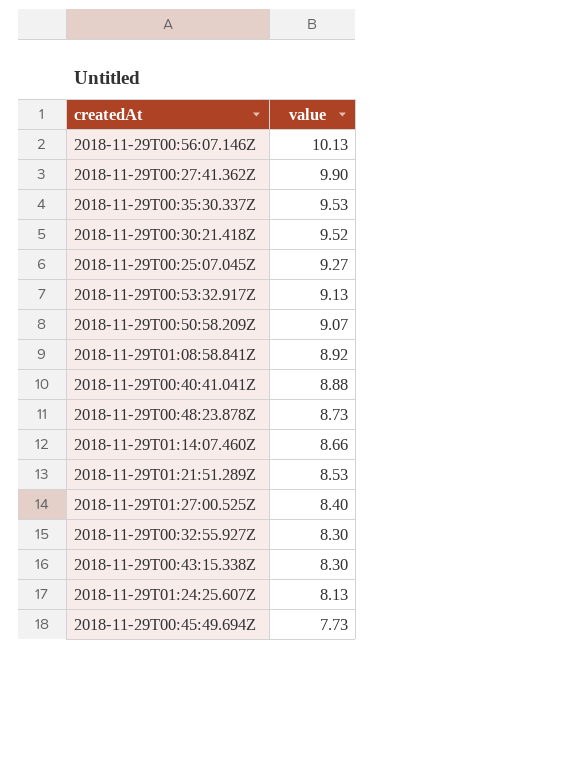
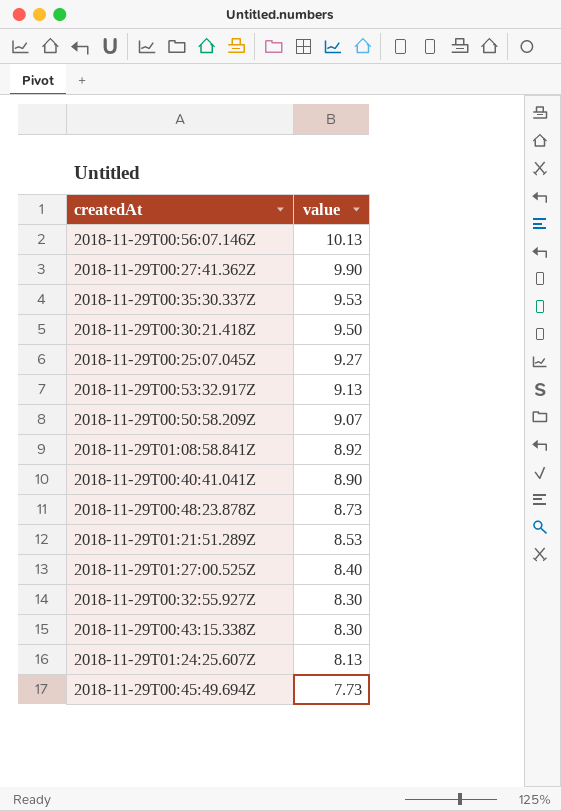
row 2018-11-29T01:14:07.460Z: 8.66 -> none
2018-11-29T00:30:21.418Z | value: 9.52 -> 9.50
2018-11-29T00:40:41.041Z | value: 8.88 -> 8.90

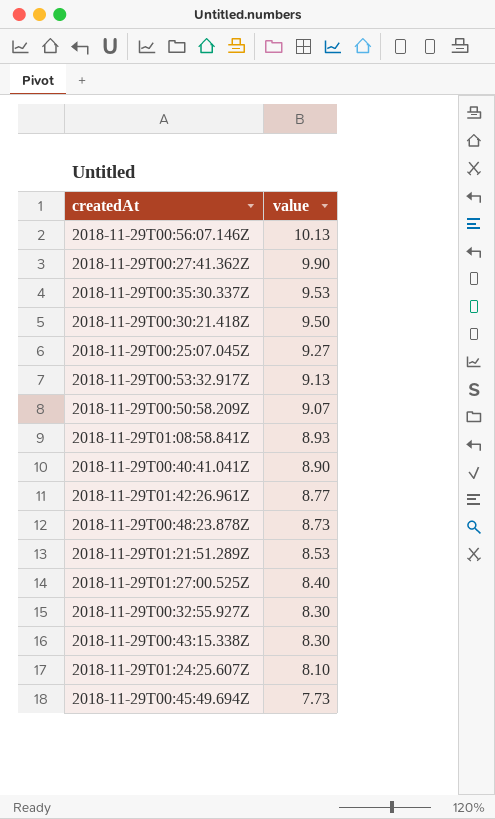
2018-11-29T01:08:58.841Z | value: 8.92 -> 8.93
row 2018-11-29T01:42:26.961Z: none -> 8.77
2018-11-29T01:24:25.607Z | value: 8.13 -> 8.10

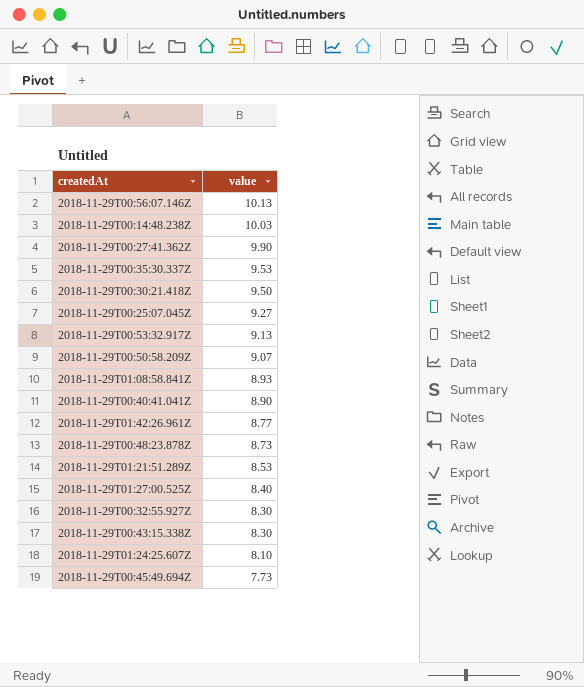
row 2018-11-29T00:14:48.238Z: none -> 10.03

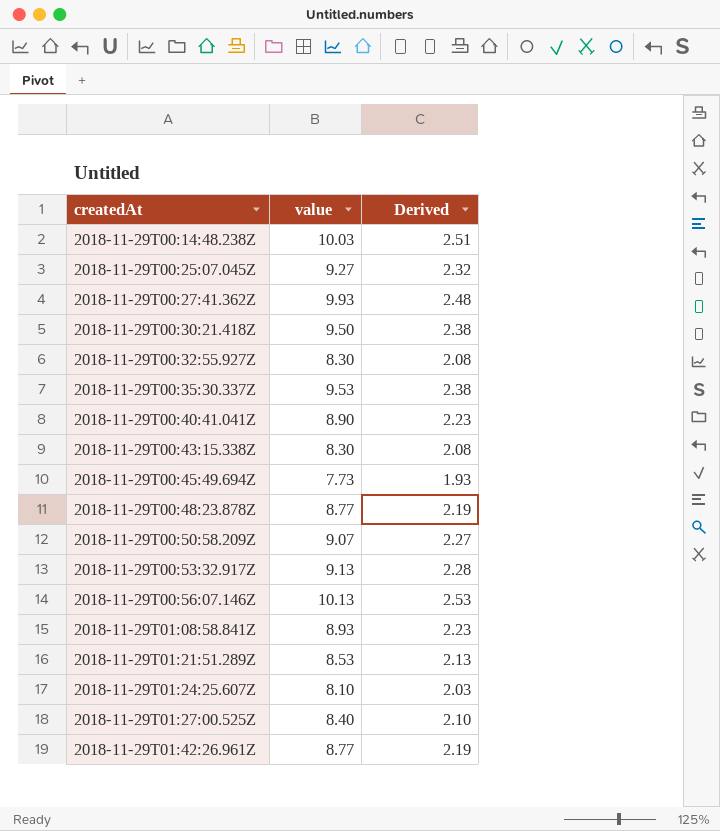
row order: value descending -> createdAt ascending
column Derived | formula: none -> [value] * 0.25
2018-11-29T00:27:41.362Z | value: 9.90 -> 9.93
2018-11-29T00:48:23.878Z | value: 8.73 -> 8.77

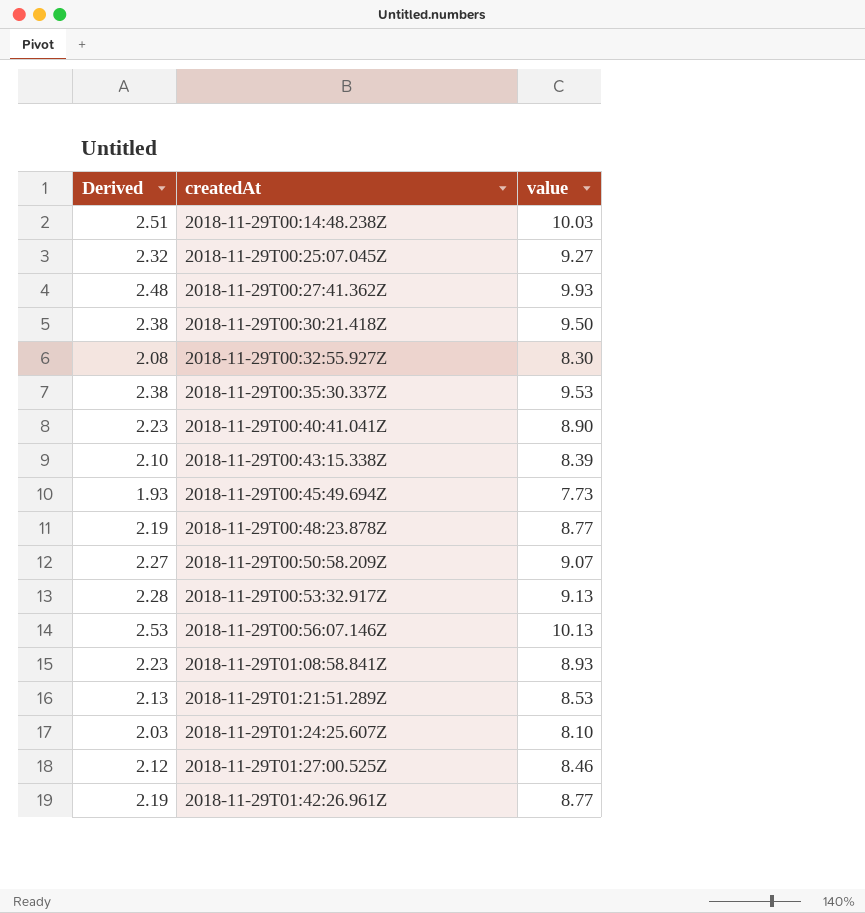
column Derived | position: 3 -> 1
2018-11-29T00:43:15.338Z | Derived: 2.08 -> 2.10
2018-11-29T00:43:15.338Z | value: 8.30 -> 8.39
2018-11-29T01:27:00.525Z | Derived: 2.10 -> 2.12
2018-11-29T01:27:00.525Z | value: 8.40 -> 8.46

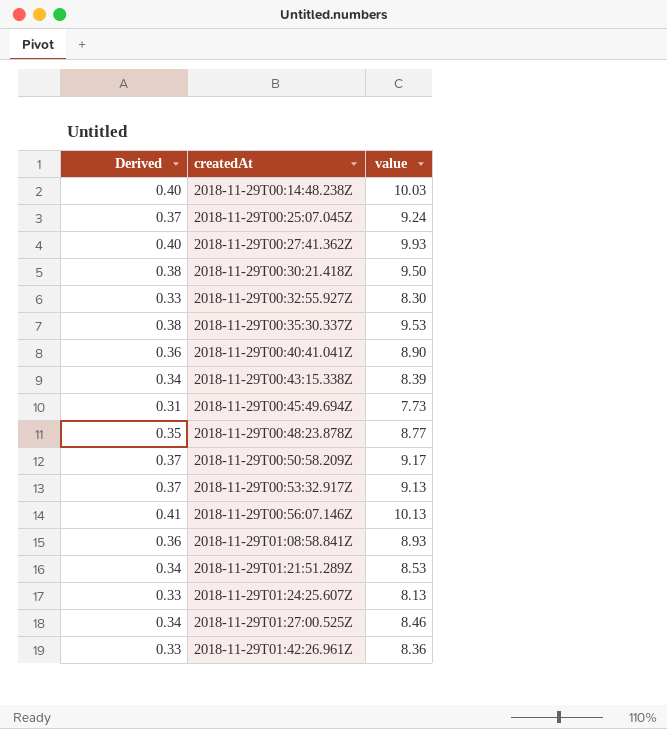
column Derived | formula: [value] * 0.25 -> [value] * 0.04
2018-11-29T00:25:07.045Z | value: 9.27 -> 9.24
2018-11-29T00:50:58.209Z | value: 9.07 -> 9.17
2018-11-29T01:24:25.607Z | value: 8.10 -> 8.13
2018-11-29T01:42:26.961Z | value: 8.77 -> 8.36

